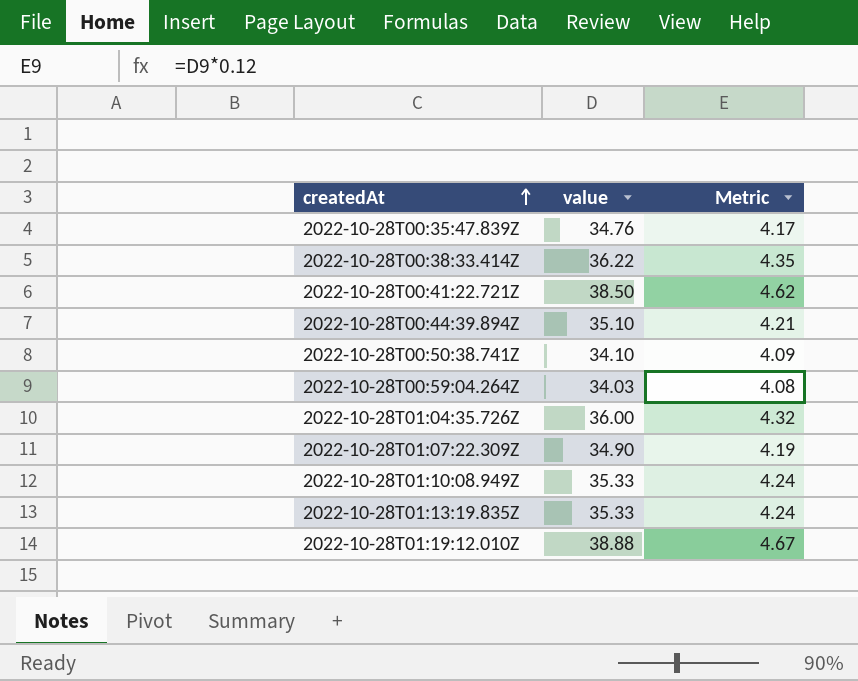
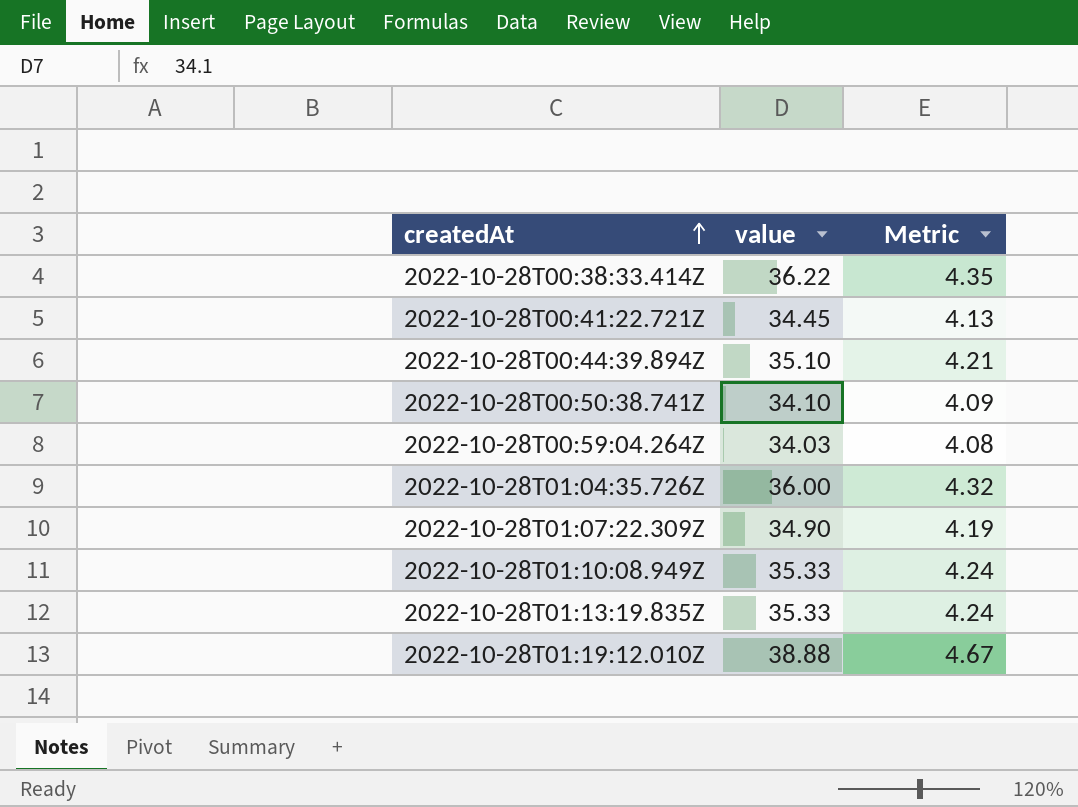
row 2022-10-28T00:35:47.839Z: 34.76 | 4.17 -> none
2022-10-28T00:41:22.721Z | value: 38.50 -> 34.45
2022-10-28T00:41:22.721Z | Metric: 4.62 -> 4.13

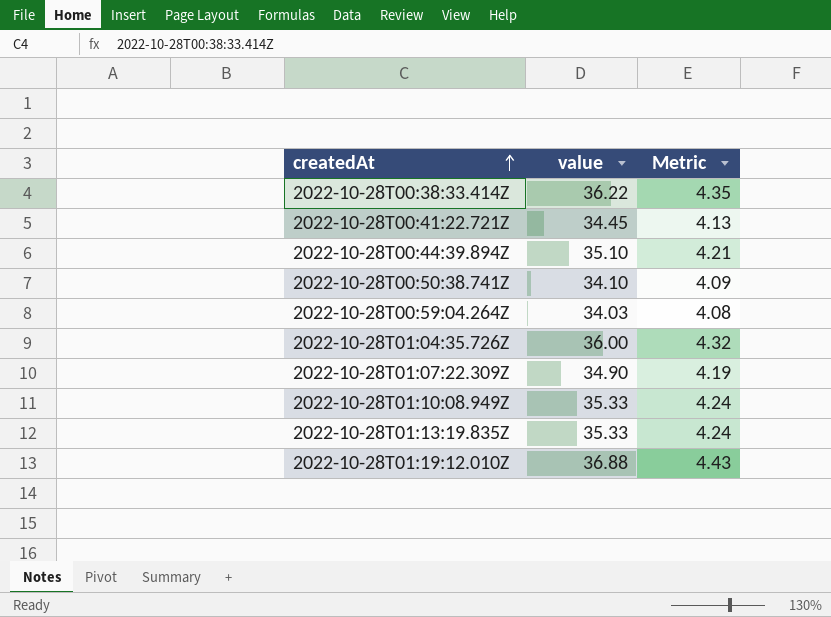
2022-10-28T01:19:12.010Z | value: 38.88 -> 36.88
2022-10-28T01:19:12.010Z | Metric: 4.67 -> 4.43

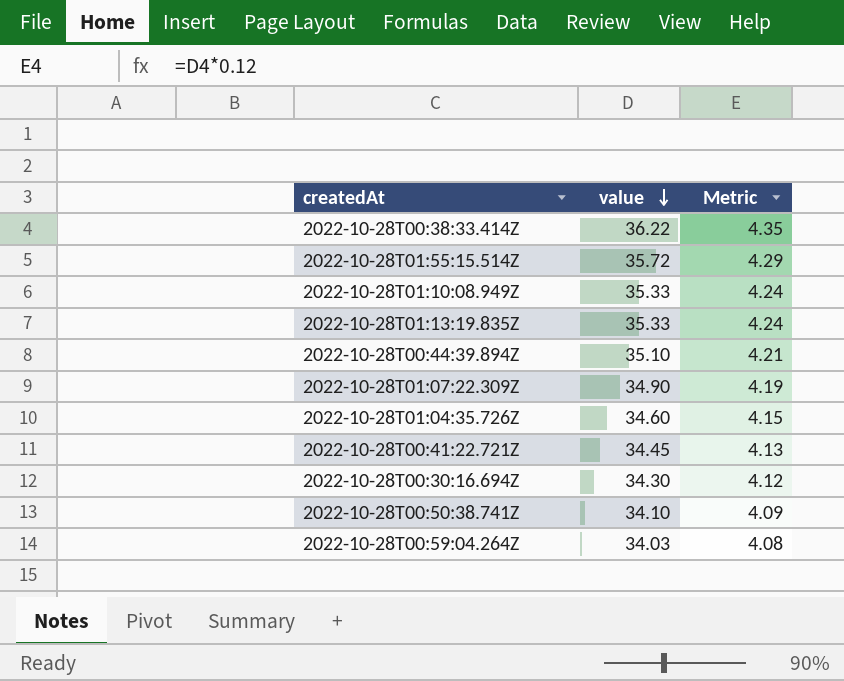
row order: createdAt ascending -> value descending
row 2022-10-28T01:19:12.010Z: 36.88 | 4.43 -> none
row 2022-10-28T01:55:15.514Z: none -> 35.72 | 4.29
2022-10-28T01:04:35.726Z | value: 36.00 -> 34.60
2022-10-28T01:04:35.726Z | Metric: 4.32 -> 4.15
row 2022-10-28T00:30:16.694Z: none -> 34.30 | 4.12

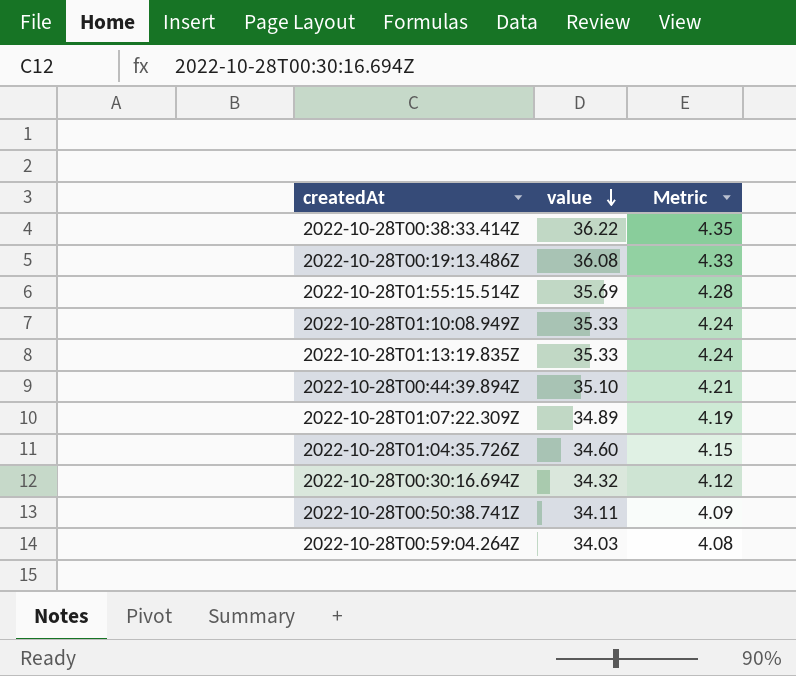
row 2022-10-28T00:41:22.721Z: 34.45 | 4.13 -> none
row 2022-10-28T00:19:13.486Z: none -> 36.08 | 4.33
2022-10-28T01:55:15.514Z | value: 35.72 -> 35.69
2022-10-28T01:55:15.514Z | Metric: 4.29 -> 4.28
2022-10-28T01:07:22.309Z | value: 34.90 -> 34.89
2022-10-28T00:30:16.694Z | value: 34.30 -> 34.32
2022-10-28T00:50:38.741Z | value: 34.10 -> 34.11

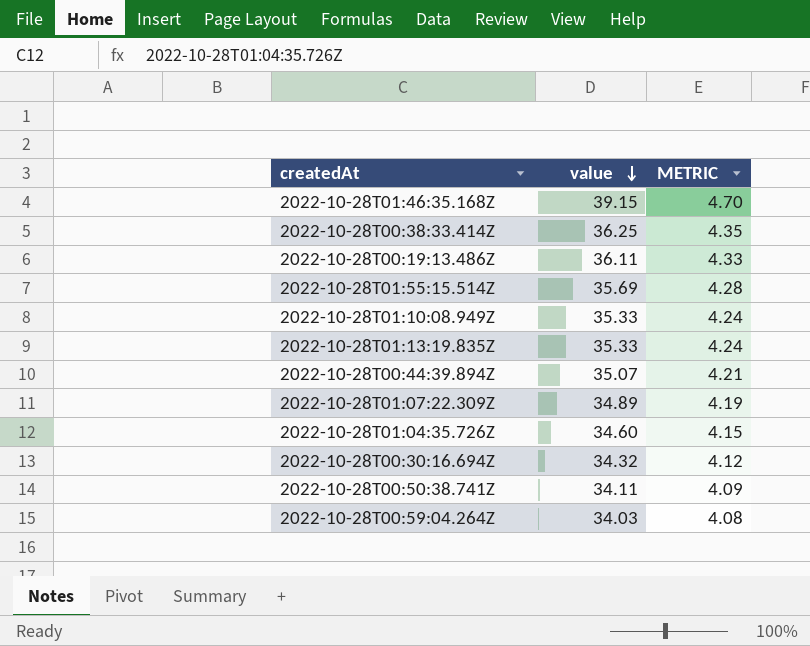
column name: Metric -> METRIC
row 2022-10-28T01:46:35.168Z: none -> 39.15 | 4.70
2022-10-28T00:38:33.414Z | value: 36.22 -> 36.25
2022-10-28T00:19:13.486Z | value: 36.08 -> 36.11
2022-10-28T00:44:39.894Z | value: 35.10 -> 35.07

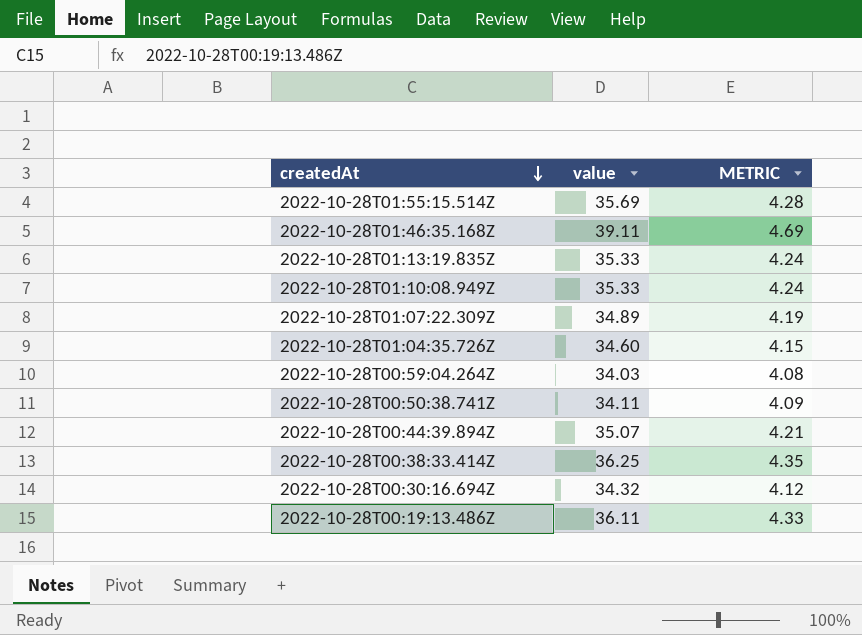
row order: value descending -> createdAt descending
2022-10-28T01:46:35.168Z | value: 39.15 -> 39.11
2022-10-28T01:46:35.168Z | METRIC: 4.70 -> 4.69

